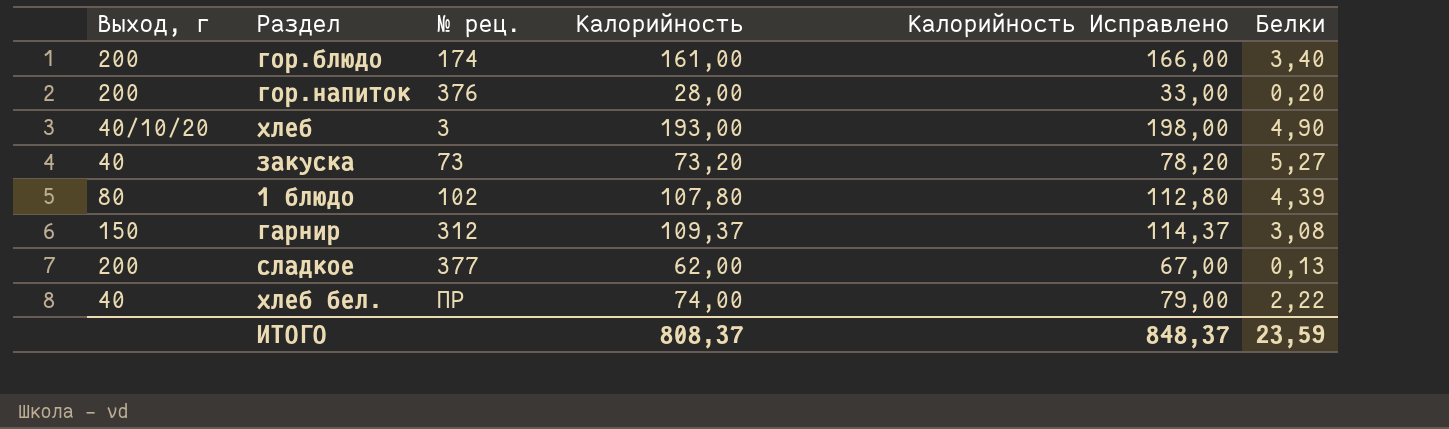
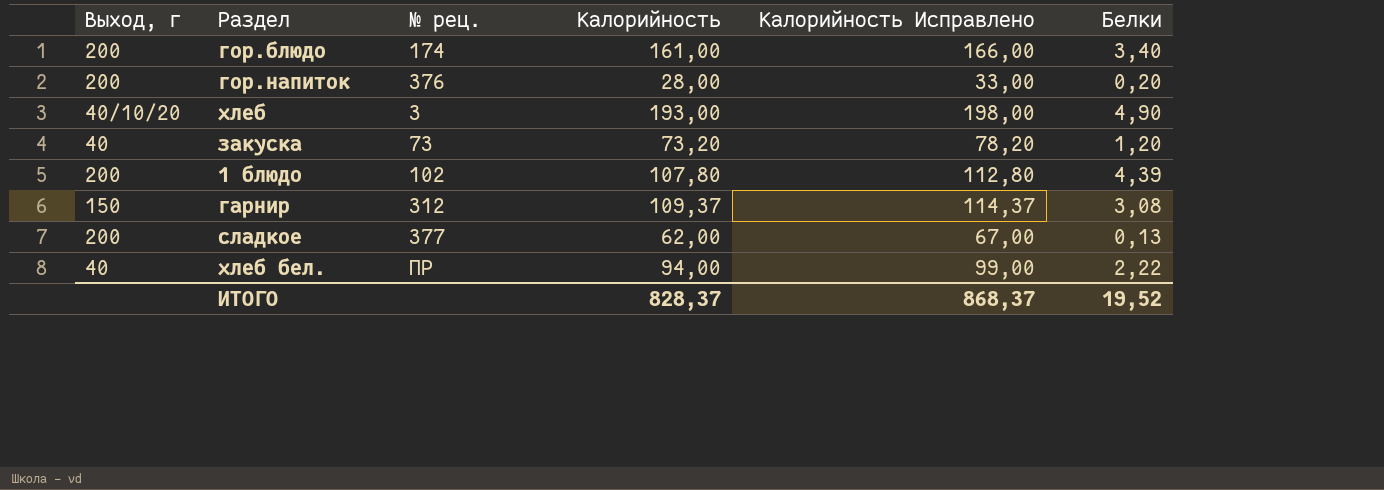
закуска | Белки: 5,27 -> 1,20
1 блюдо | Выход, г: 80 -> 200
хлеб бел. | Калорийность: 74,00 -> 94,00
хлеб бел. | Калорийность Исправлено: 79,00 -> 99,00
ИТОГО | Калорийность: 808,37 -> 828,37
ИТОГО | Калорийность Исправлено: 848,37 -> 868,37
ИТОГО | Белки: 23,59 -> 19,52

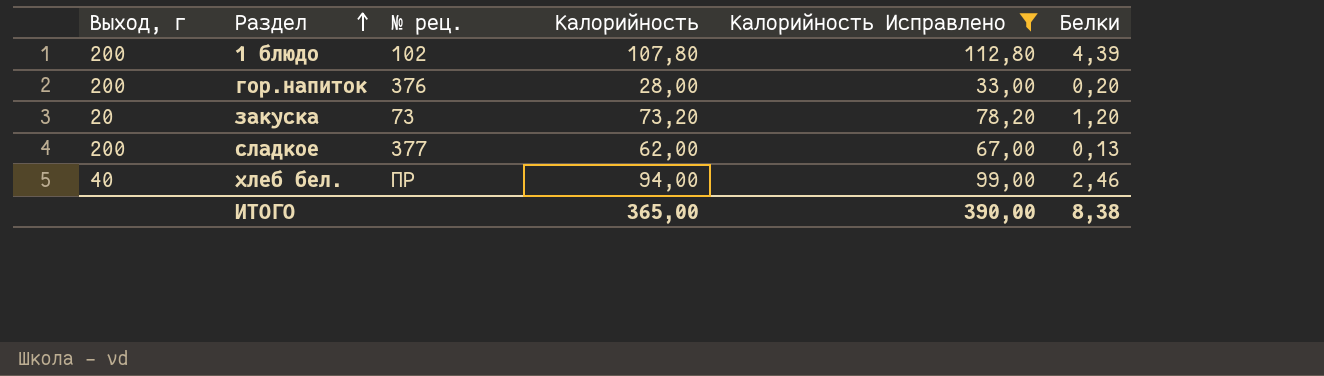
filter: none -> Калорийность Исправлено <= 112,80
row order: none -> Раздел ascending
закуска | Выход, г: 40 -> 20
хлеб бел. | Белки: 2,22 -> 2,46
ИТОГО | Калорийность: 828,37 -> 365,00
ИТОГО | Калорийность Исправлено: 868,37 -> 390,00
ИТОГО | Белки: 19,52 -> 8,38

